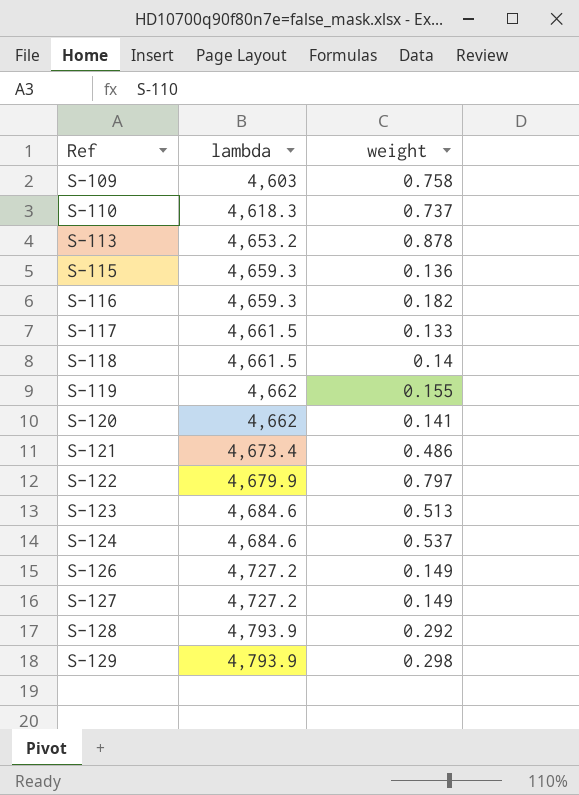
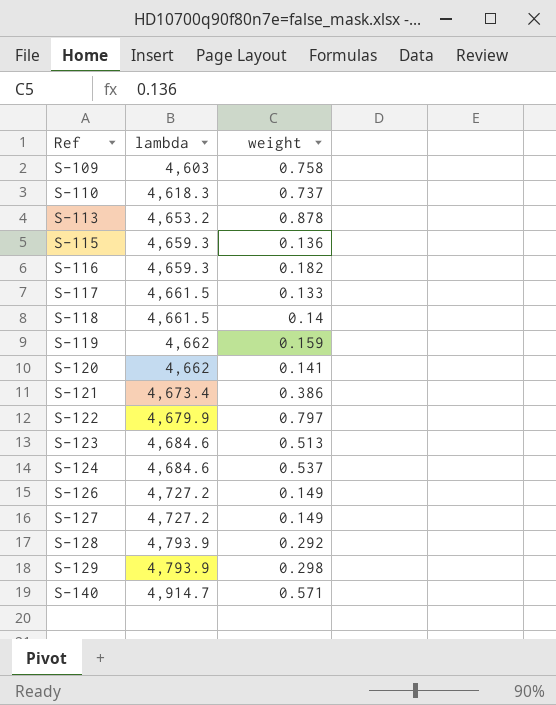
S-119 | weight: 0.155 -> 0.159
S-121 | weight: 0.486 -> 0.386
row S-140: none -> 4,914.7 | 0.571

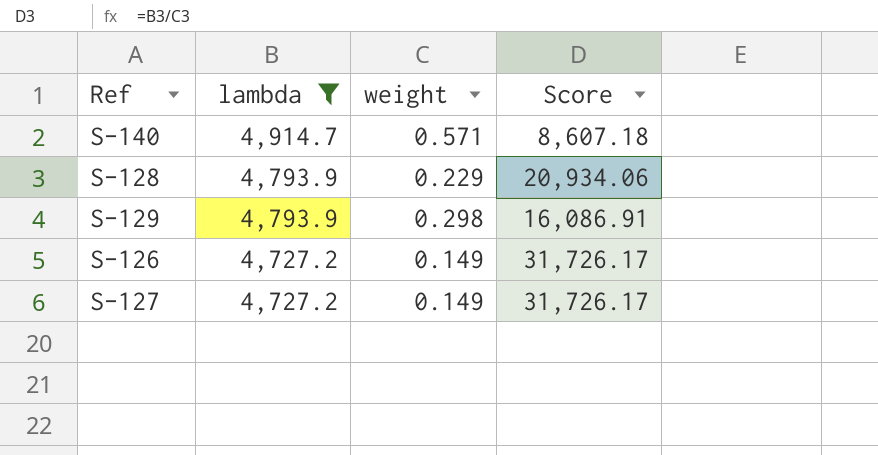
filter: none -> lambda >= 4,727.2
row order: Ref ascending -> lambda descending
column Score | formula: none -> [lambda] / [weight]
S-128 | weight: 0.292 -> 0.229

